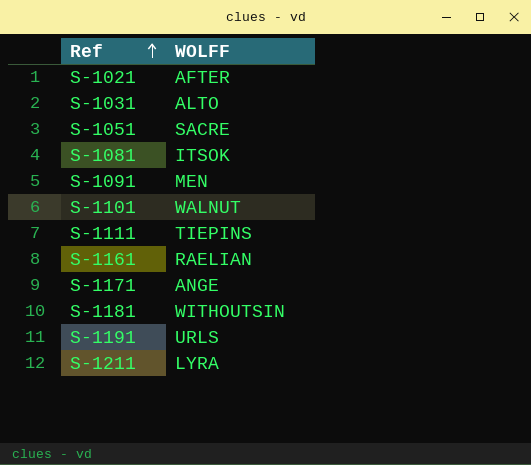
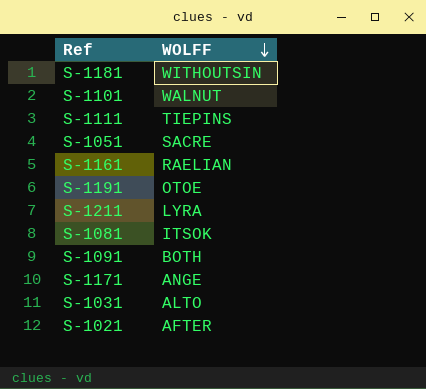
row order: Ref ascending -> WOLFF descending
S-1191 | WOLFF: URLS -> OTOE
S-1091 | WOLFF: MEN -> BOTH

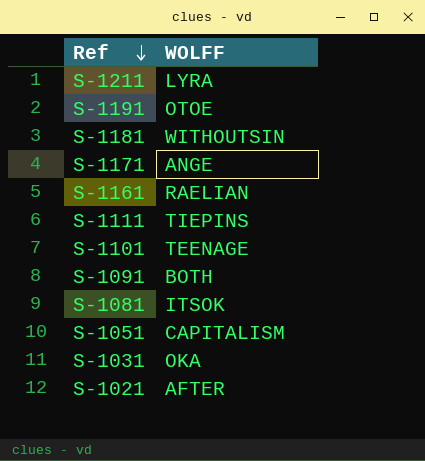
row order: WOLFF descending -> Ref descending
S-1101 | WOLFF: WALNUT -> TEENAGE
S-1051 | WOLFF: SACRE -> CAPITALISM
S-1031 | WOLFF: ALTO -> OKA

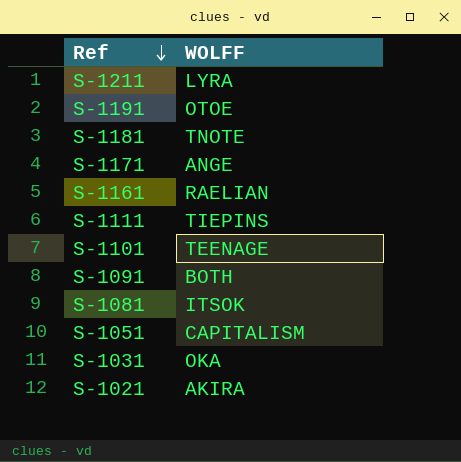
S-1181 | WOLFF: WITHOUTSIN -> TNOTE
S-1021 | WOLFF: AFTER -> AKIRA

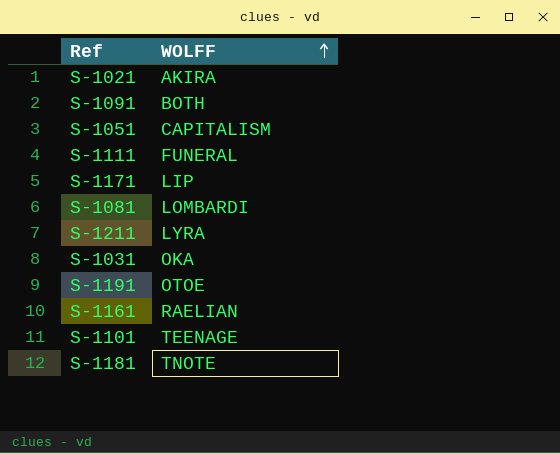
row order: Ref descending -> WOLFF ascending
S-1111 | WOLFF: TIEPINS -> FUNERAL
S-1171 | WOLFF: ANGE -> LIP
S-1081 | WOLFF: ITSOK -> LOMBARDI

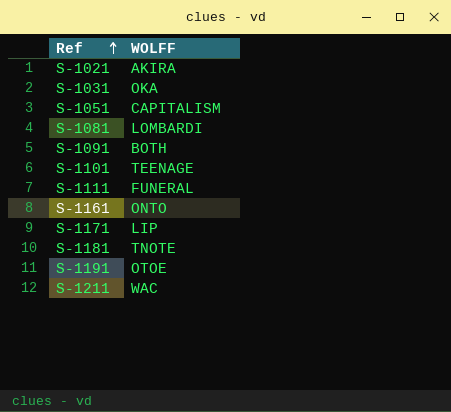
row order: WOLFF ascending -> Ref ascending
S-1161 | WOLFF: RAELIAN -> ONTO
S-1211 | WOLFF: LYRA -> WAC

